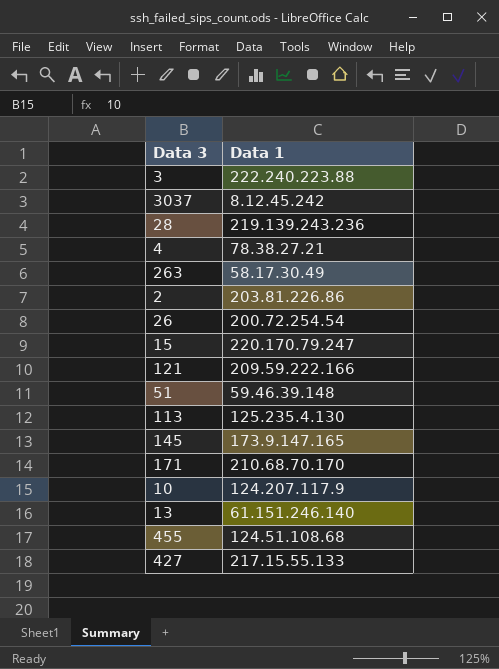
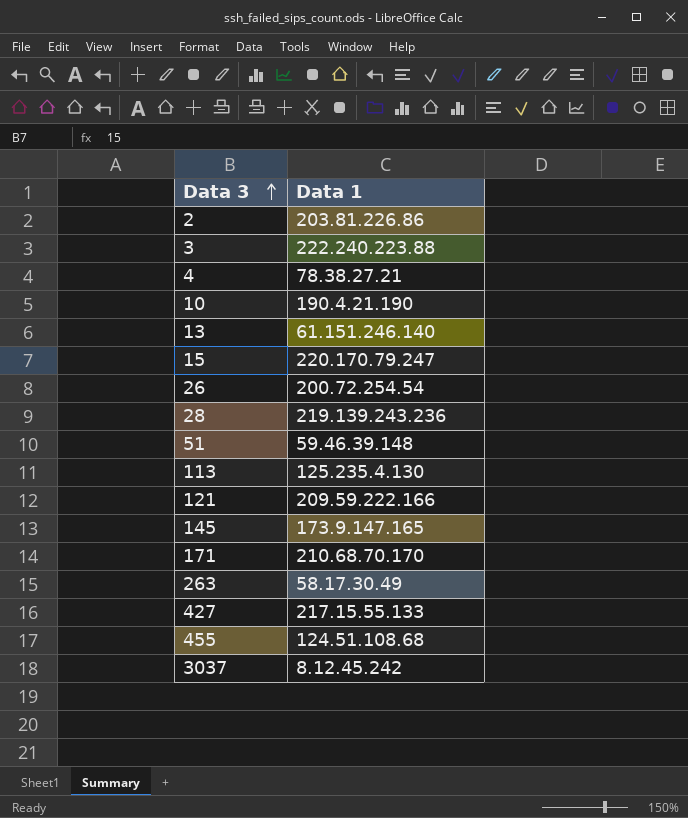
row order: none -> Data 3 ascending
10 | Data 1: 124.207.117.9 -> 190.4.21.190

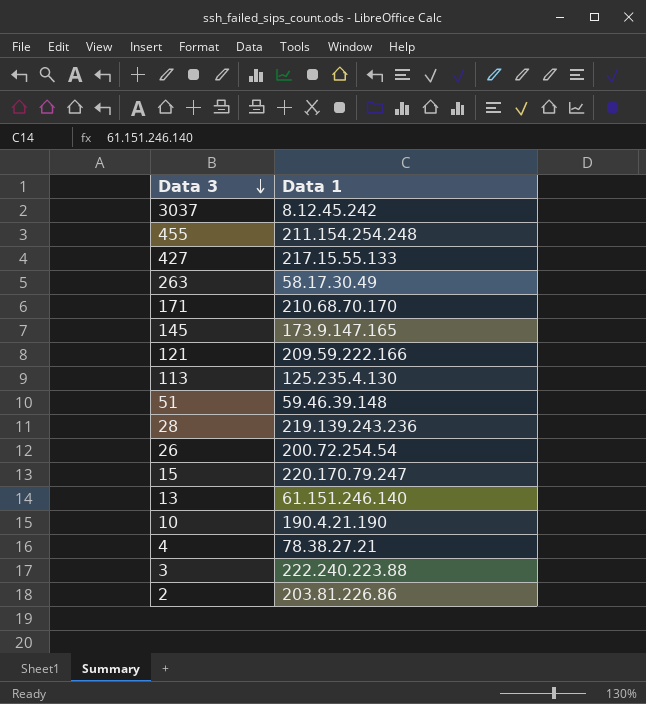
row order: Data 3 ascending -> Data 3 descending
455 | Data 1: 124.51.108.68 -> 211.154.254.248

